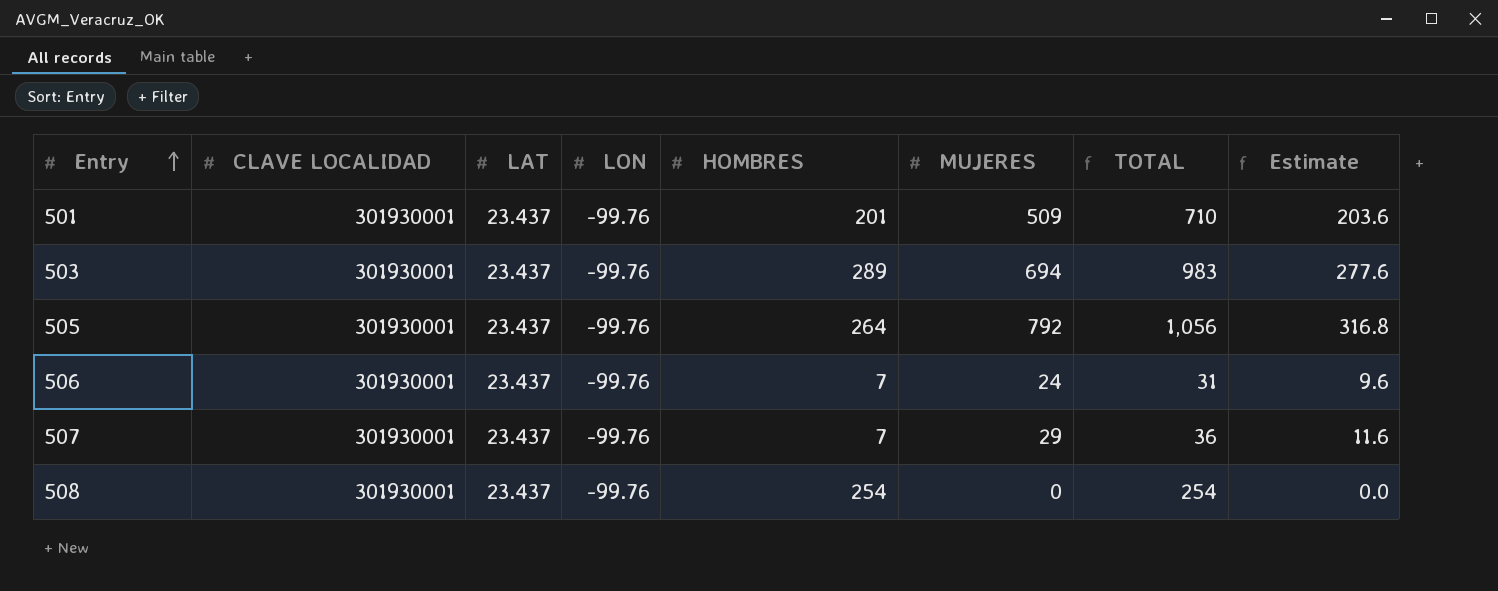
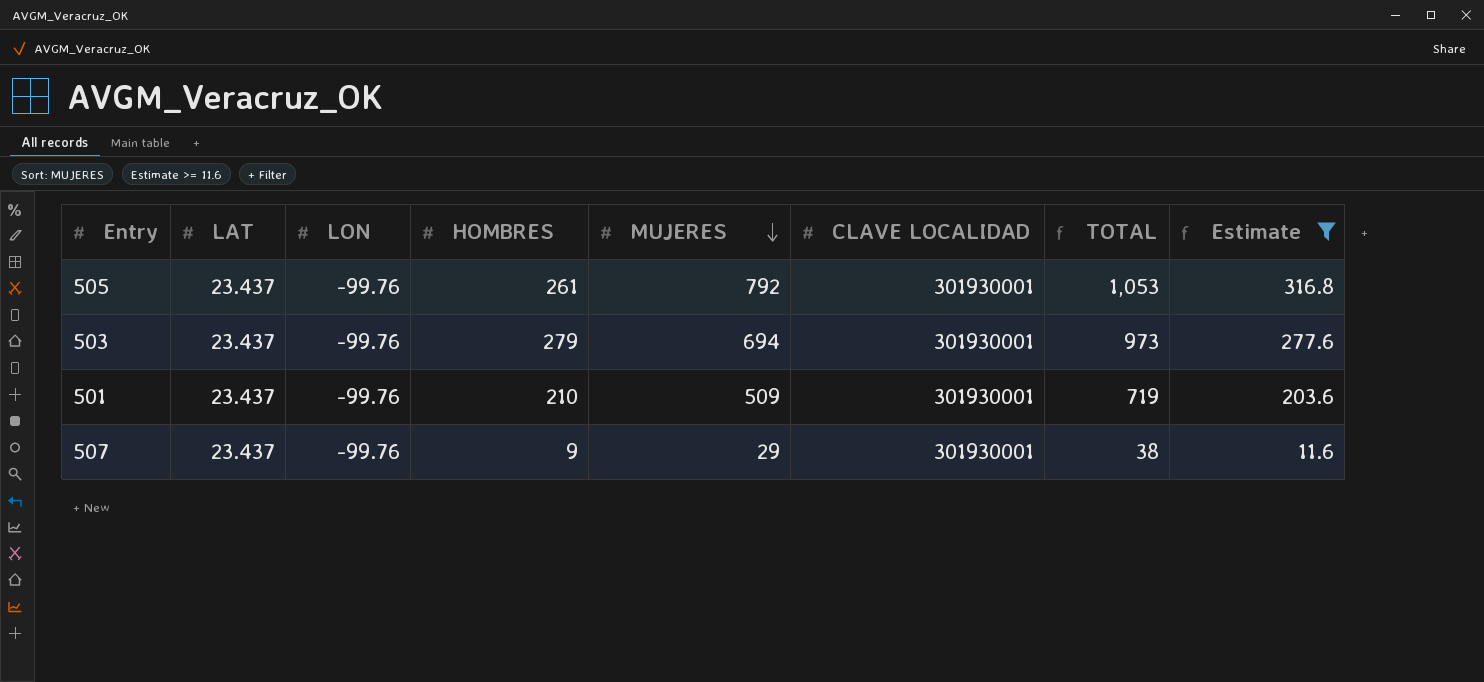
filter: none -> Estimate >= 11.6
row order: Entry ascending -> MUJERES descending
column CLAVE LOCALIDAD | position: 2 -> 6
505 | HOMBRES: 264 -> 261
505 | TOTAL: 1,056 -> 1,053
503 | HOMBRES: 289 -> 279
503 | TOTAL: 983 -> 973
501 | HOMBRES: 201 -> 210
501 | TOTAL: 710 -> 719
507 | HOMBRES: 7 -> 9
507 | TOTAL: 36 -> 38

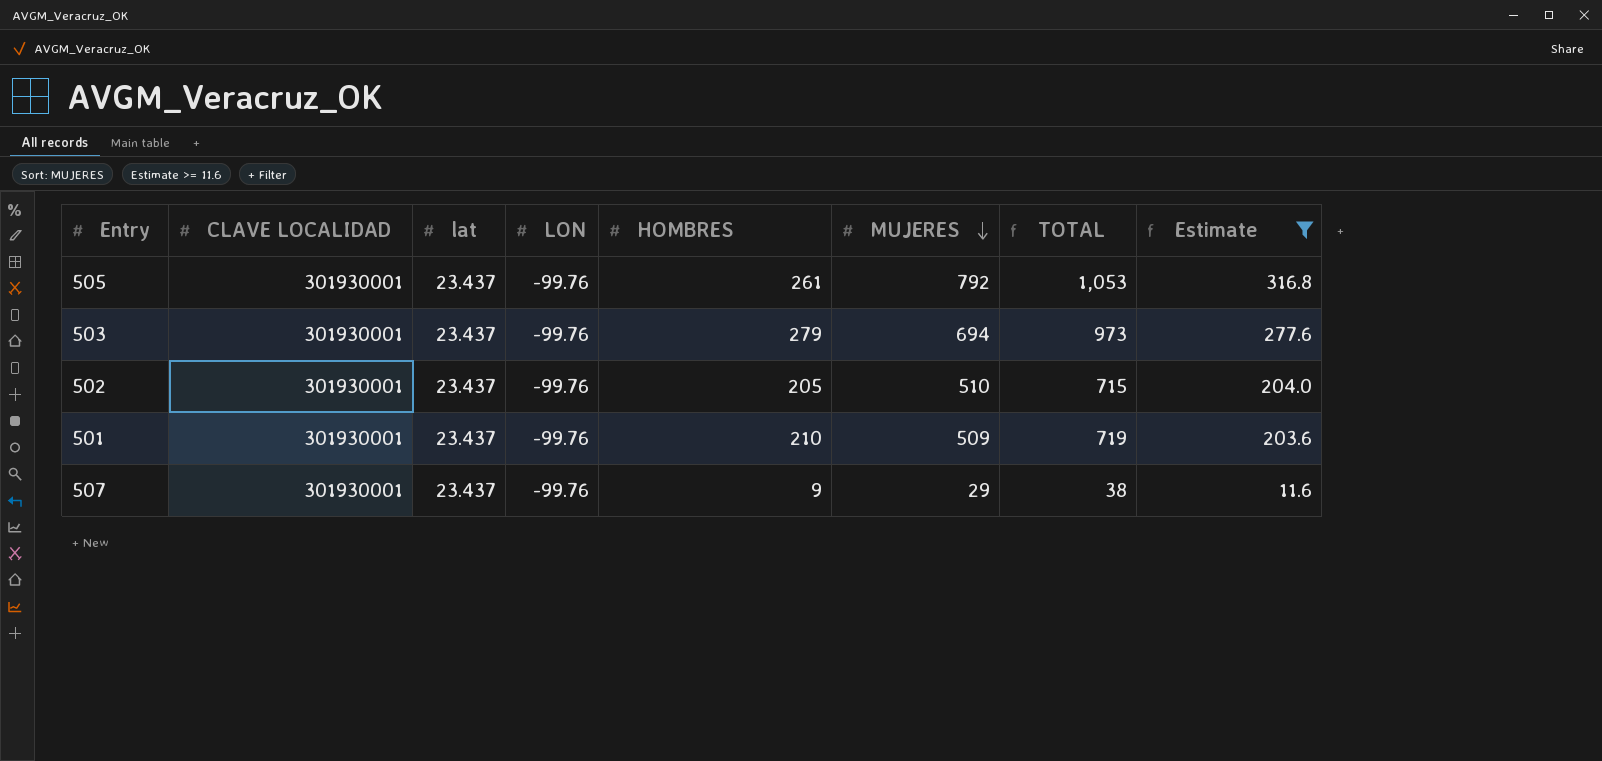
column CLAVE LOCALIDAD | position: 6 -> 2
column name: LAT -> lat
row 502: none -> 301930001 | 23.437 | -99.76 | 205 | 510 | 715 | 204.0

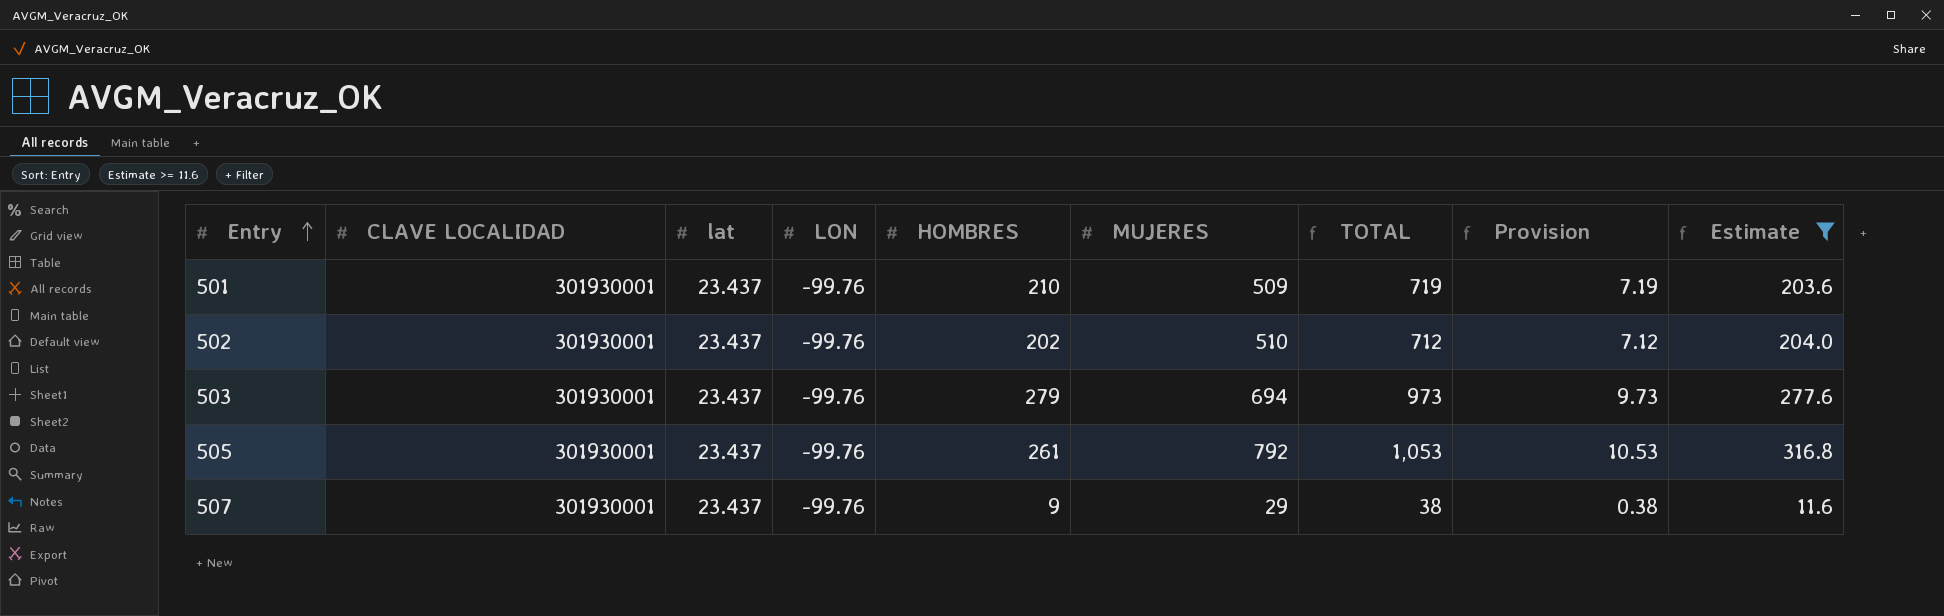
row order: MUJERES descending -> Entry ascending
column Provision | formula: none -> [TOTAL] * 0.01
502 | HOMBRES: 205 -> 202
502 | TOTAL: 715 -> 712

